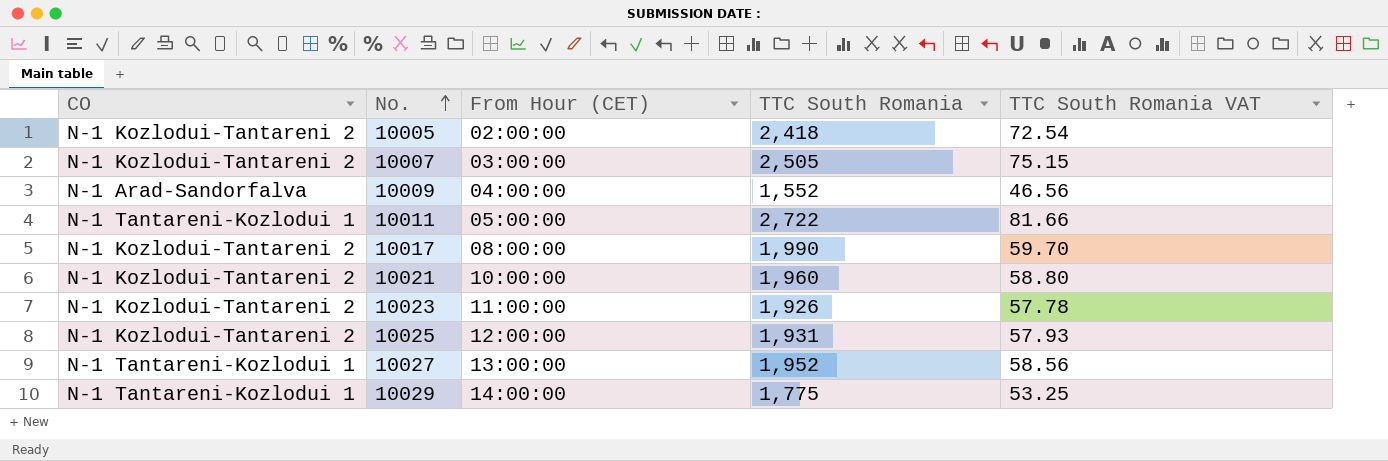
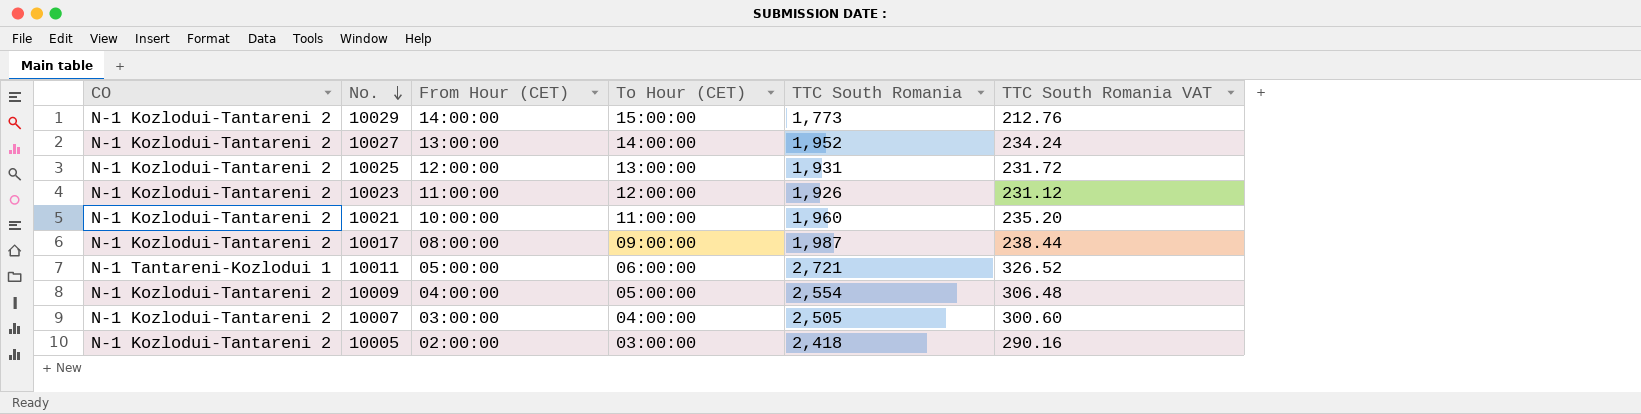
row order: No. ascending -> No. descending
column To Hour (CET) | position: none -> 4
column TTC South Romania VAT | formula: [TTC South Romania] * 0.03 -> [TTC South Romania] * 0.12
10029 | CO: N-1 Tantareni-Kozlodui 1 -> N-1 Kozlodui-Tantareni 2
10029 | TTC South Romania: 1,775 -> 1,773
10027 | CO: N-1 Tantareni-Kozlodui 1 -> N-1 Kozlodui-Tantareni 2
10017 | TTC South Romania: 1,990 -> 1,987
10011 | TTC South Romania: 2,722 -> 2,721
10009 | CO: N-1 Arad-Sandorfalva -> N-1 Kozlodui-Tantareni 2
10009 | TTC South Romania: 1,552 -> 2,554

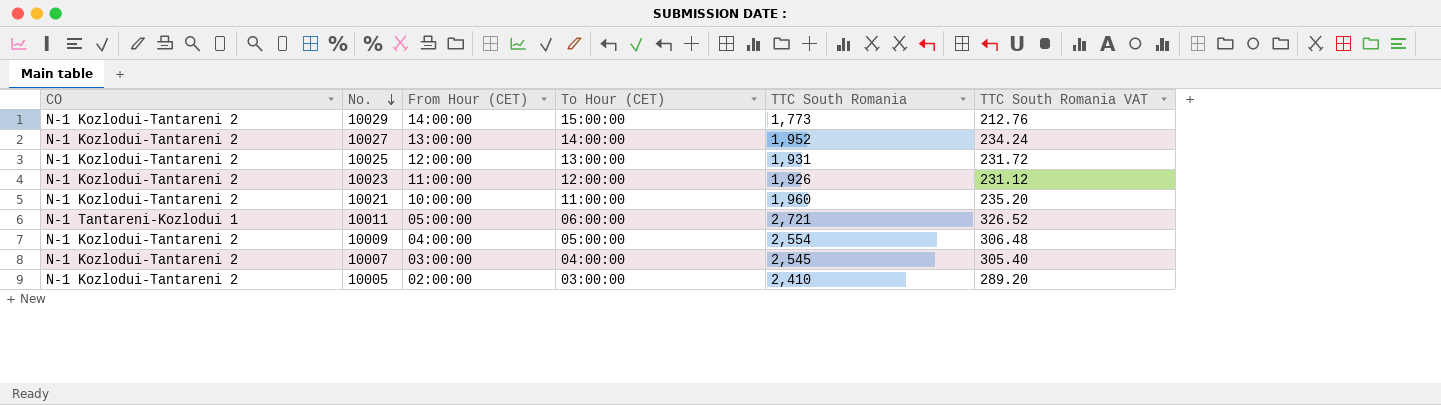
row 10017: N-1 Kozlodui-Tantareni 2 | 08:00:00 | 09:00:00 | 1,987 | 238.44 -> none
10007 | TTC South Romania: 2,505 -> 2,545
10007 | TTC South Romania VAT: 300.60 -> 305.40
10005 | TTC South Romania: 2,418 -> 2,410
10005 | TTC South Romania VAT: 290.16 -> 289.20

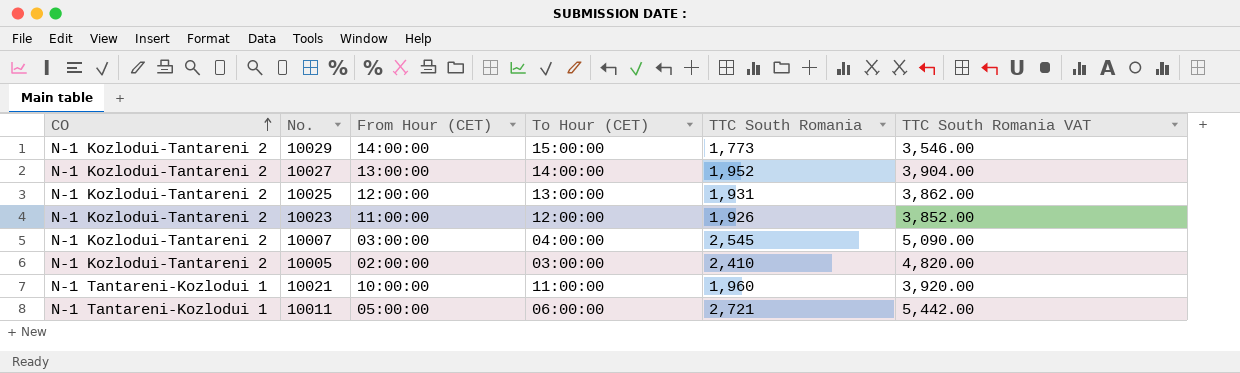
row order: No. descending -> CO ascending
column TTC South Romania VAT | formula: [TTC South Romania] * 0.12 -> [TTC South Romania] * 2
row 10009: N-1 Kozlodui-Tantareni 2 | 04:00:00 | 05:00:00 | 2,554 | 306.48 -> none
10021 | CO: N-1 Kozlodui-Tantareni 2 -> N-1 Tantareni-Kozlodui 1

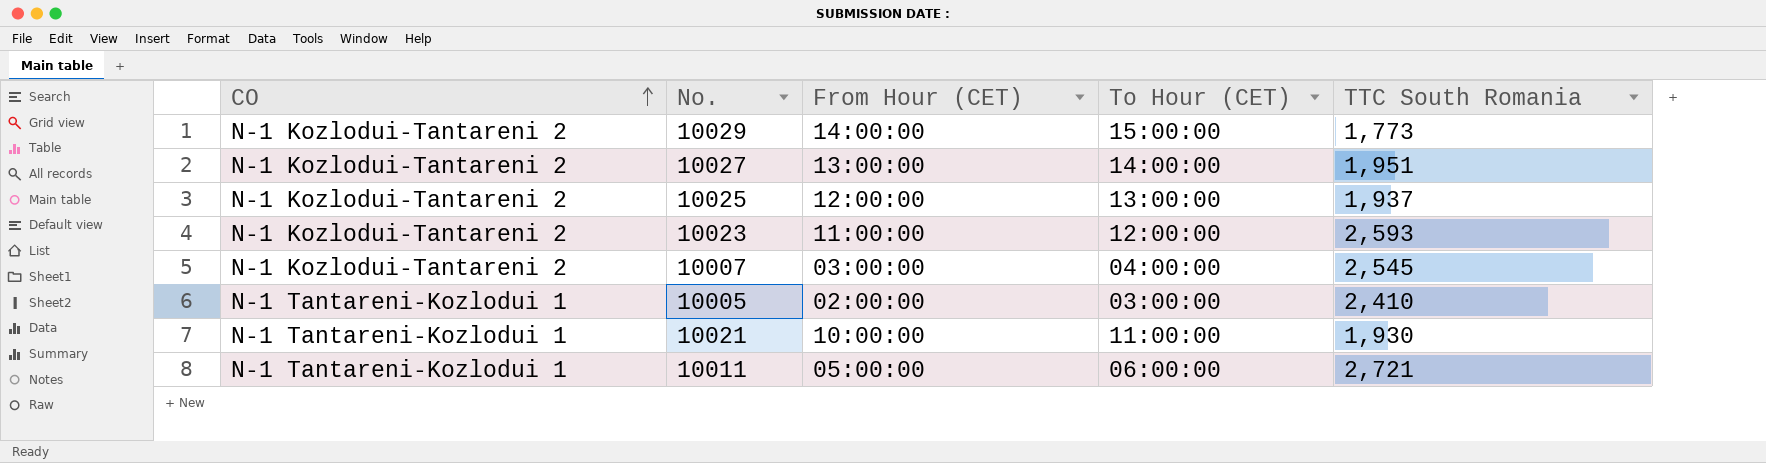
column TTC South Romania VAT | formula: [TTC South Romania] * 2 -> none
10027 | TTC South Romania: 1,952 -> 1,951
10025 | TTC South Romania: 1,931 -> 1,937
10023 | TTC South Romania: 1,926 -> 2,593
10005 | CO: N-1 Kozlodui-Tantareni 2 -> N-1 Tantareni-Kozlodui 1
10021 | TTC South Romania: 1,960 -> 1,930

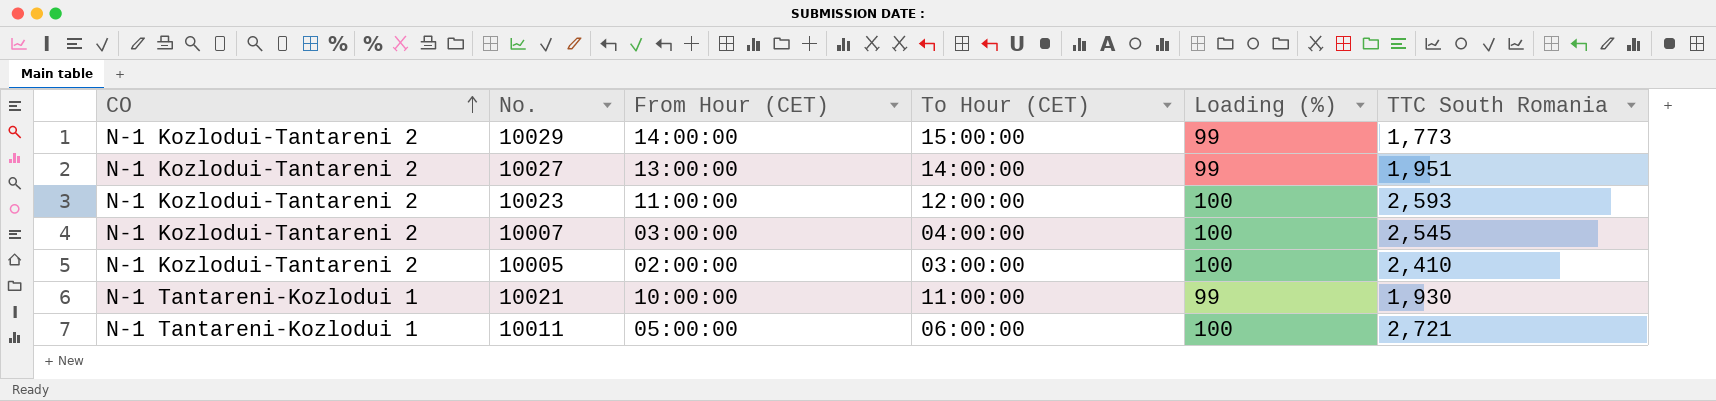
column Loading (%) | position: none -> 5
row 10025: N-1 Kozlodui-Tantareni 2 | 12:00:00 | 13:00:00 | 1,937 -> none
10005 | CO: N-1 Tantareni-Kozlodui 1 -> N-1 Kozlodui-Tantareni 2

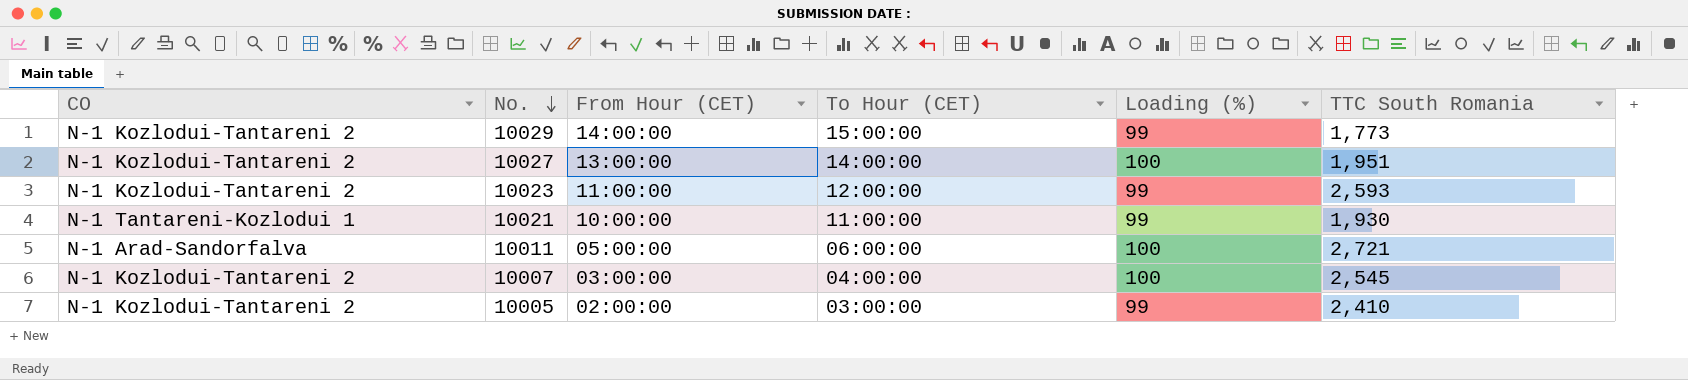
row order: CO ascending -> No. descending
10027 | Loading (%): 99 -> 100
10023 | Loading (%): 100 -> 99
10011 | CO: N-1 Tantareni-Kozlodui 1 -> N-1 Arad-Sandorfalva
10005 | Loading (%): 100 -> 99

